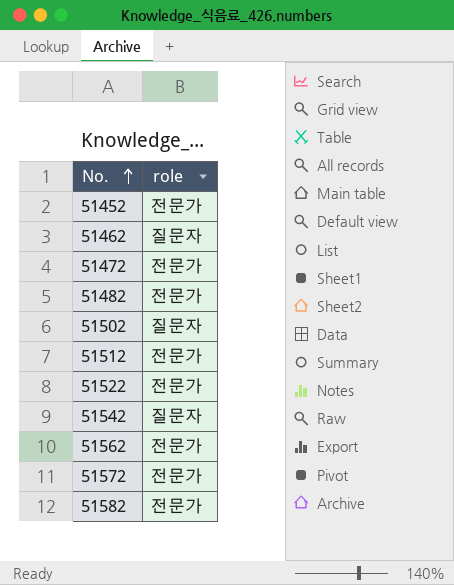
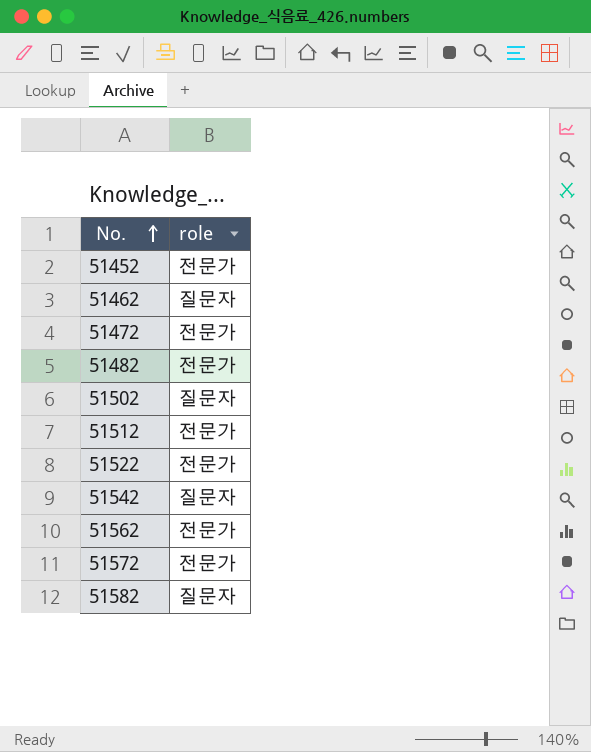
51582 | role: 전문가 -> 질문자

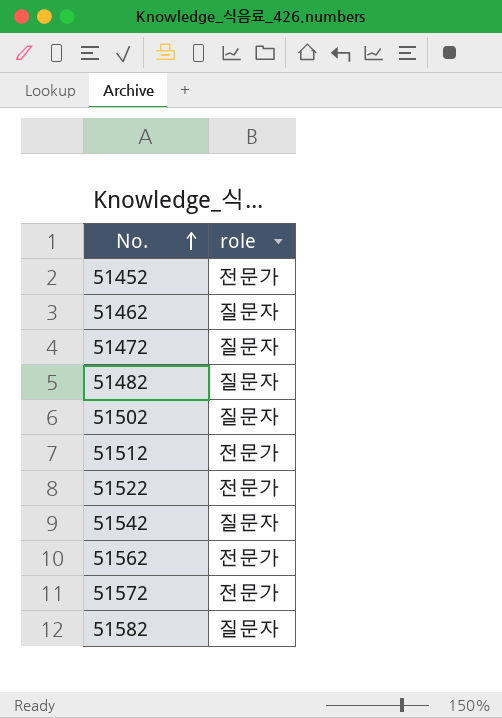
51472 | role: 전문가 -> 질문자
51482 | role: 전문가 -> 질문자

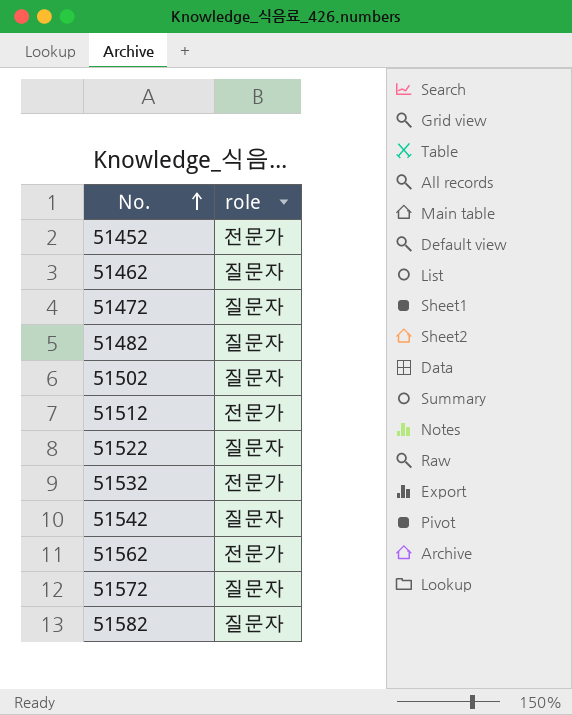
51522 | role: 전문가 -> 질문자
row 51532: none -> 전문가
51572 | role: 전문가 -> 질문자

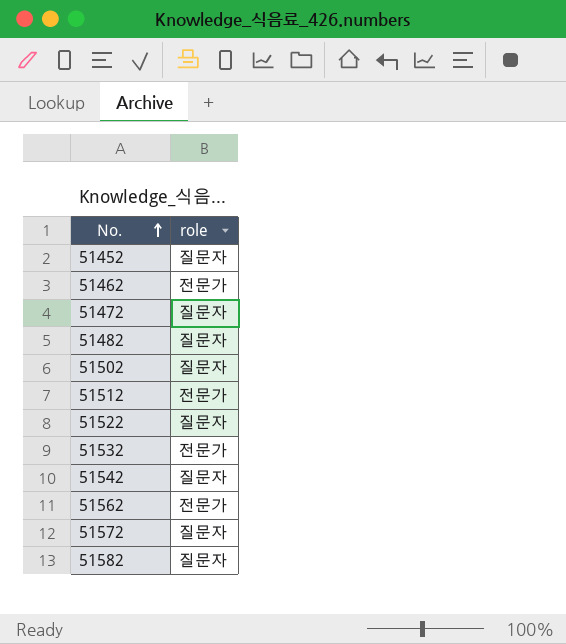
51452 | role: 전문가 -> 질문자
51462 | role: 질문자 -> 전문가

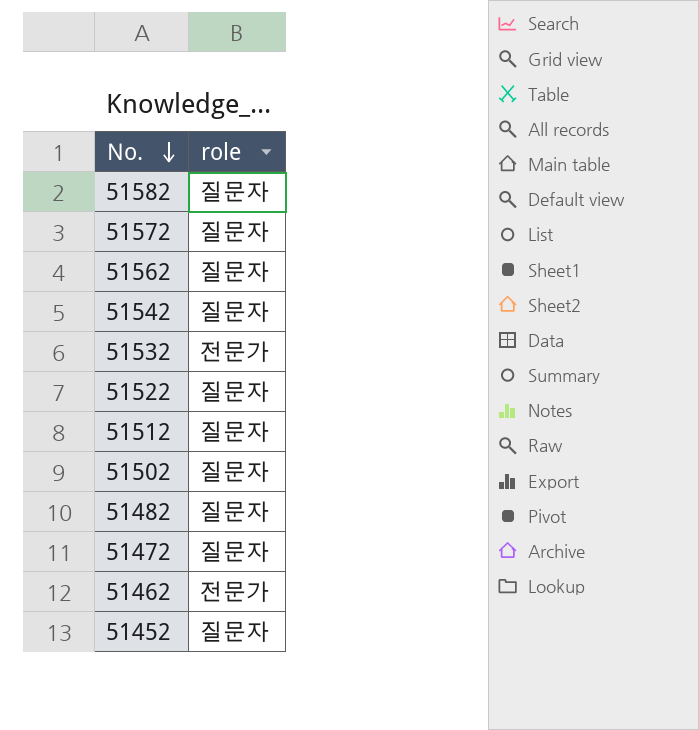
row order: No. ascending -> No. descending
51562 | role: 전문가 -> 질문자
51512 | role: 전문가 -> 질문자

